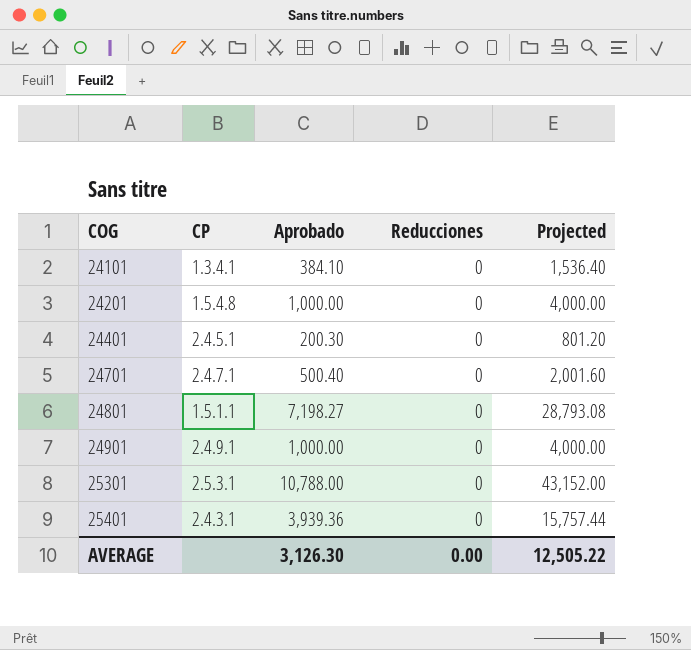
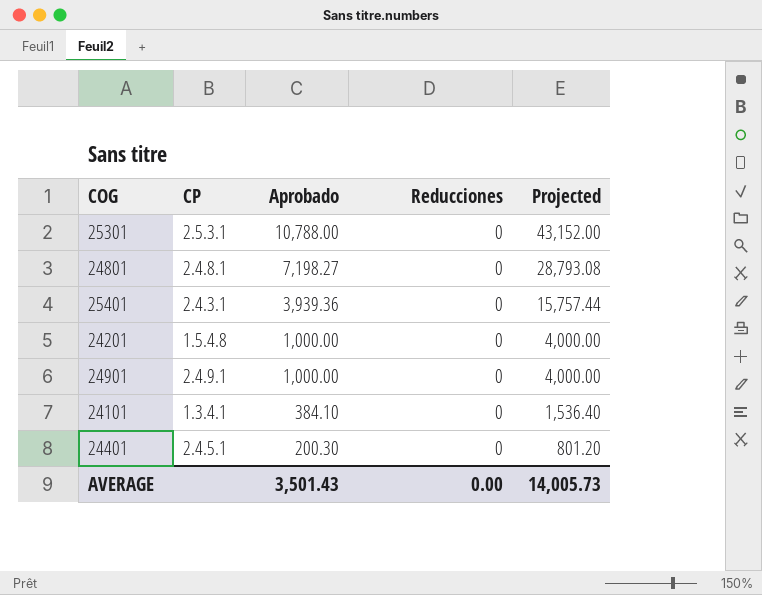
row order: COG ascending -> Aprobado descending
row 24701: 2.4.7.1 | 500.40 | 0 | 2,001.60 -> none
24801 | CP: 1.5.1.1 -> 2.4.8.1
AVERAGE | Aprobado: 3,126.30 -> 3,501.43
AVERAGE | Projected: 12,505.22 -> 14,005.73

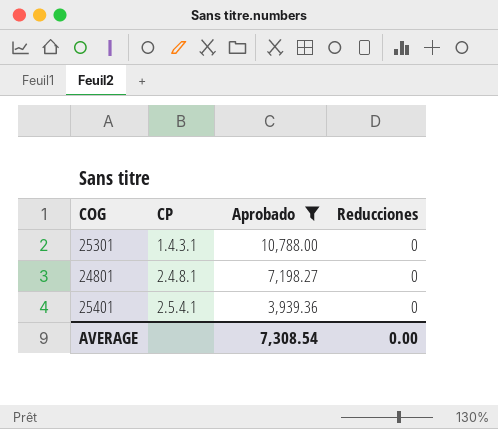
filter: none -> Aprobado >= 3,939.36
column Projected | formula: [Aprobado] * 4 -> none
25301 | CP: 2.5.3.1 -> 1.4.3.1
25401 | CP: 2.4.3.1 -> 2.5.4.1
AVERAGE | Aprobado: 3,501.43 -> 7,308.54

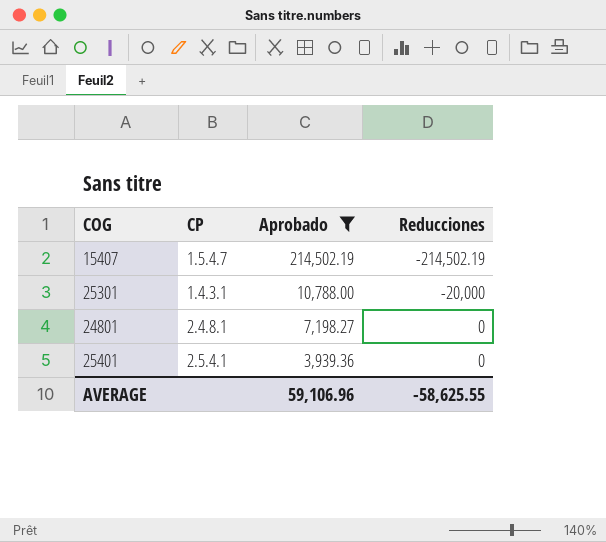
row 15407: none -> 1.5.4.7 | 214,502.19 | -214,502.19
25301 | Reducciones: 0 -> -20,000
AVERAGE | Aprobado: 7,308.54 -> 59,106.96
AVERAGE | Reducciones: 0.00 -> -58,625.55

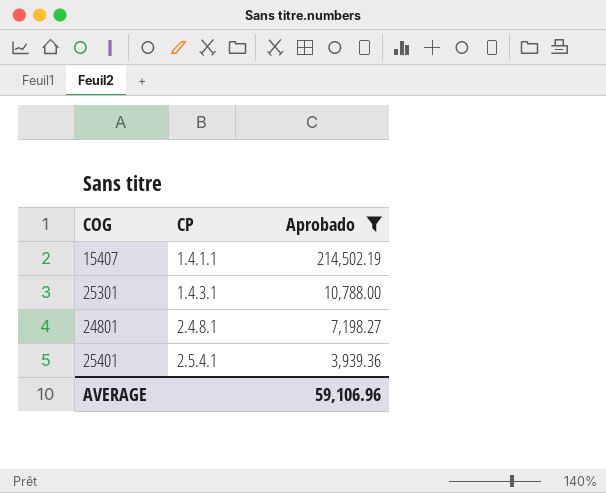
column Reducciones | position: 4 -> none
15407 | CP: 1.5.4.7 -> 1.4.1.1

